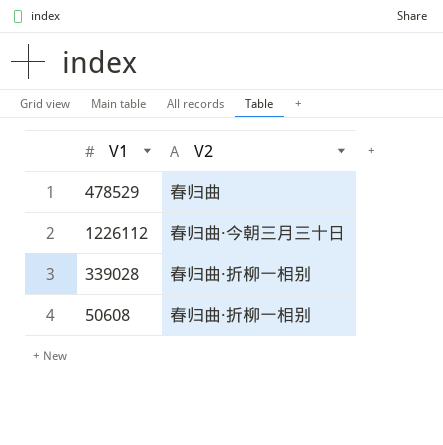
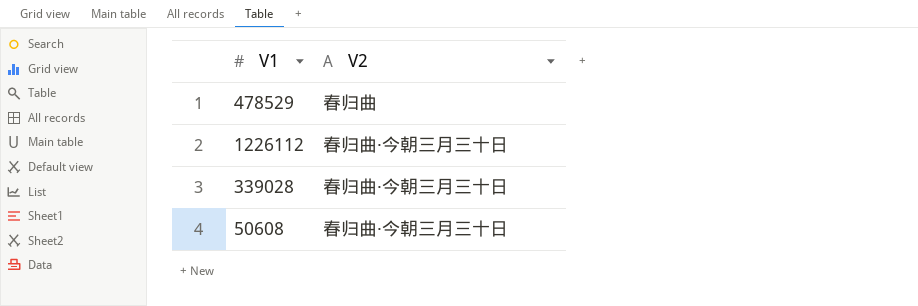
339028 | V2: 春归曲·折柳一相别 -> 春归曲·今朝三月三十日
50608 | V2: 春归曲·折柳一相别 -> 春归曲·今朝三月三十日

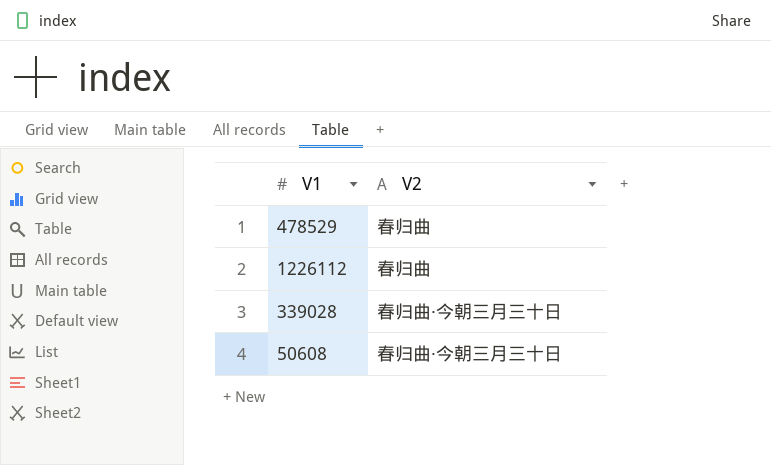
1226112 | V2: 春归曲·今朝三月三十日 -> 春归曲

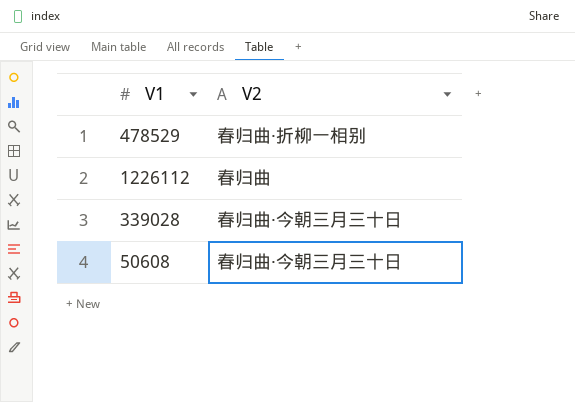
478529 | V2: 春归曲 -> 春归曲·折柳一相别

